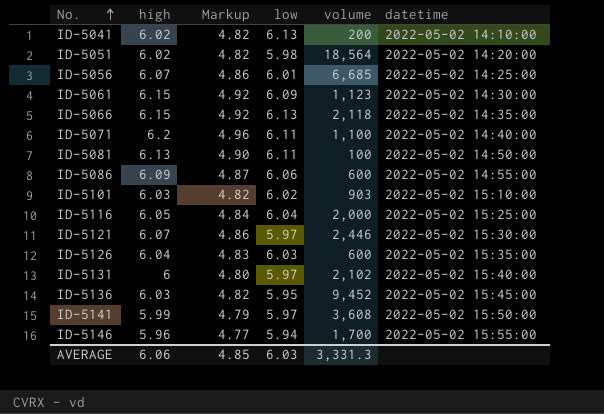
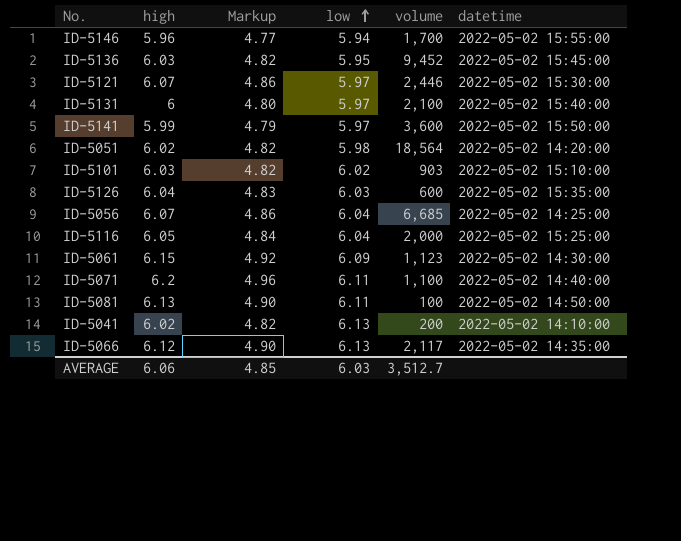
row order: No. ascending -> low ascending
row ID-5086: 6.09 | 4.87 | 6.06 | 600 | 2022-05-02 14:55:00 -> none
ID-5131 | volume: 2,102 -> 2,100
ID-5141 | volume: 3,608 -> 3,600
ID-5056 | low: 6.01 -> 6.04
ID-5066 | high: 6.15 -> 6.12
ID-5066 | Markup: 4.92 -> 4.90
ID-5066 | volume: 2,118 -> 2,117
AVERAGE | volume: 3,331.3 -> 3,512.7

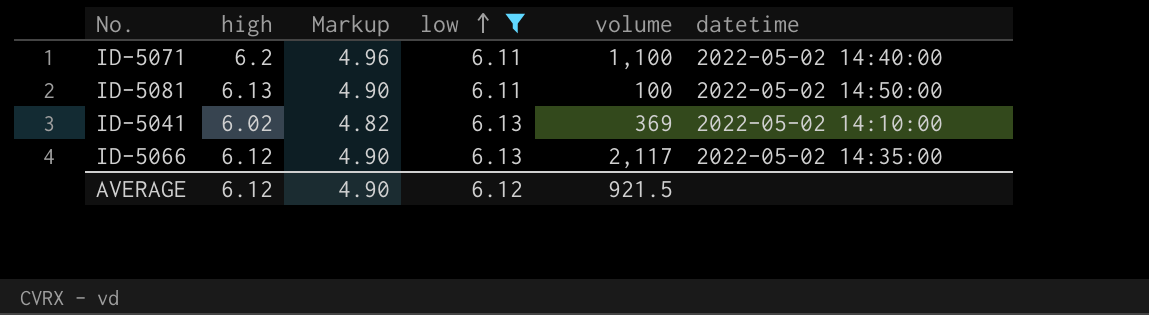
filter: none -> low >= 6.11
ID-5041 | volume: 200 -> 369
AVERAGE | high: 6.06 -> 6.12
AVERAGE | Markup: 4.85 -> 4.90
AVERAGE | low: 6.03 -> 6.12
AVERAGE | volume: 3,512.7 -> 921.5

